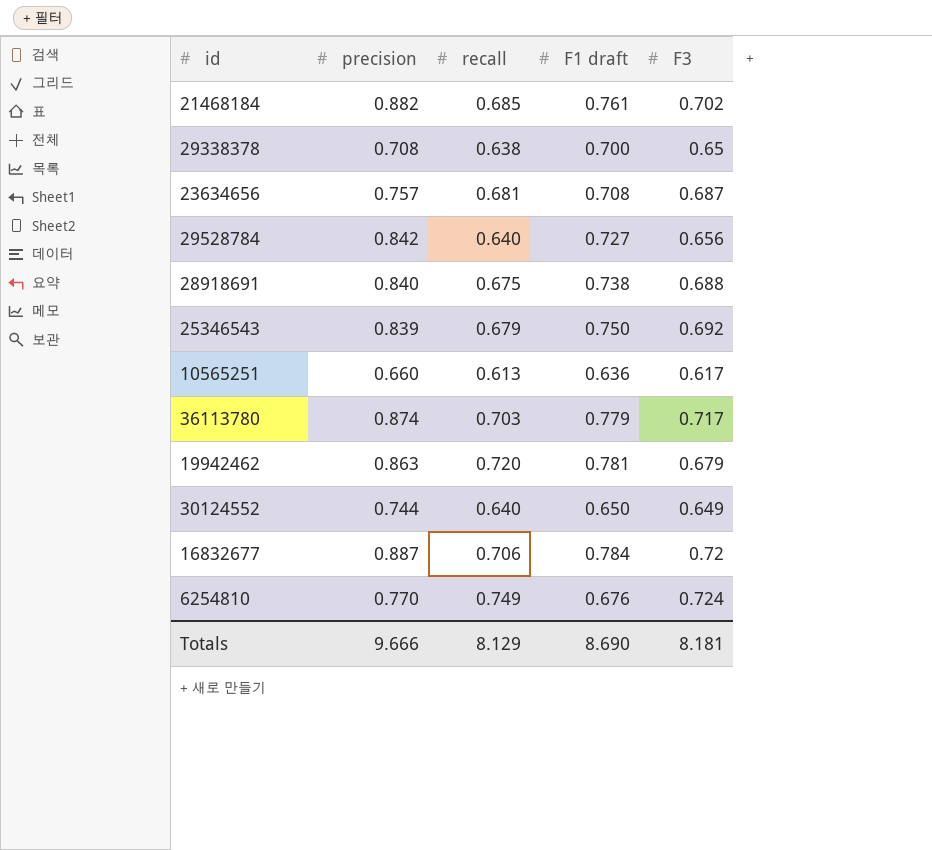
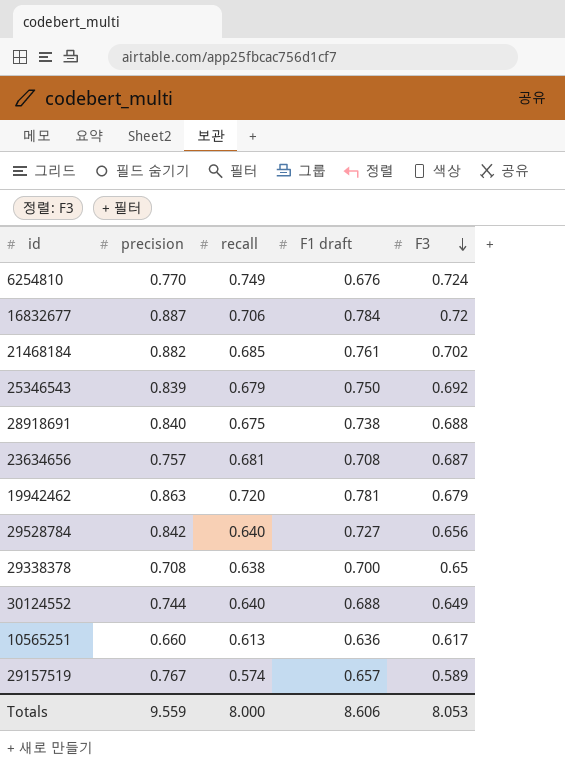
row order: none -> F3 descending
row 36113780: 0.874 | 0.703 | 0.779 | 0.717 -> none
30124552 | F1 draft: 0.650 -> 0.688
row 29157519: none -> 0.767 | 0.574 | 0.657 | 0.589
Totals | precision: 9.666 -> 9.559
Totals | recall: 8.129 -> 8.000
Totals | F1 draft: 8.690 -> 8.606
Totals | F3: 8.181 -> 8.053

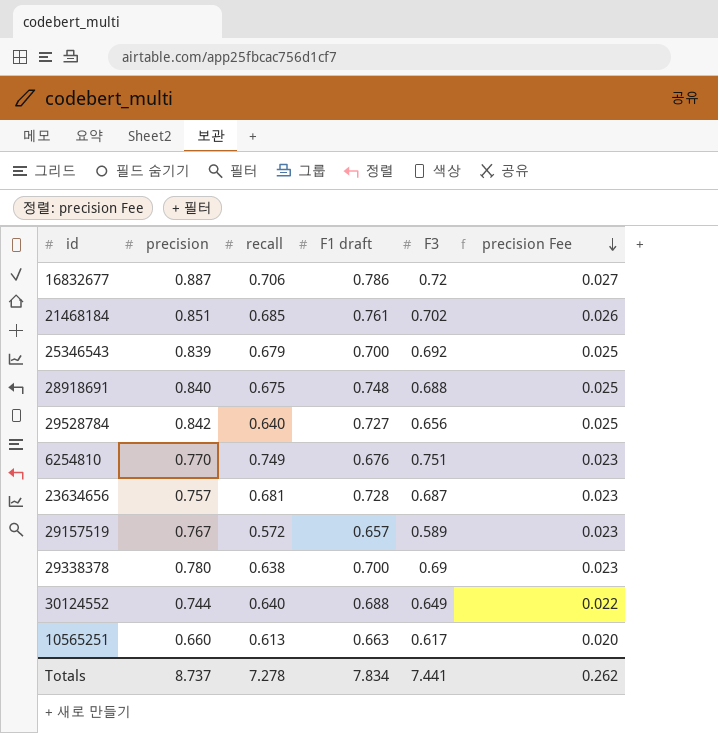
row order: F3 descending -> precision Fee descending
column precision Fee | formula: none -> [precision] * 0.03
row 19942462: 0.863 | 0.720 | 0.781 | 0.679 -> none
16832677 | F1 draft: 0.784 -> 0.786
21468184 | precision: 0.882 -> 0.851
25346543 | F1 draft: 0.750 -> 0.700
28918691 | F1 draft: 0.738 -> 0.748
6254810 | F3: 0.724 -> 0.751
23634656 | F1 draft: 0.708 -> 0.728
29157519 | recall: 0.574 -> 0.572
29338378 | precision: 0.708 -> 0.780
29338378 | F3: 0.65 -> 0.69
10565251 | F1 draft: 0.636 -> 0.663
Totals | precision: 9.559 -> 8.737
Totals | recall: 8.000 -> 7.278
Totals | F1 draft: 8.606 -> 7.834
Totals | F3: 8.053 -> 7.441

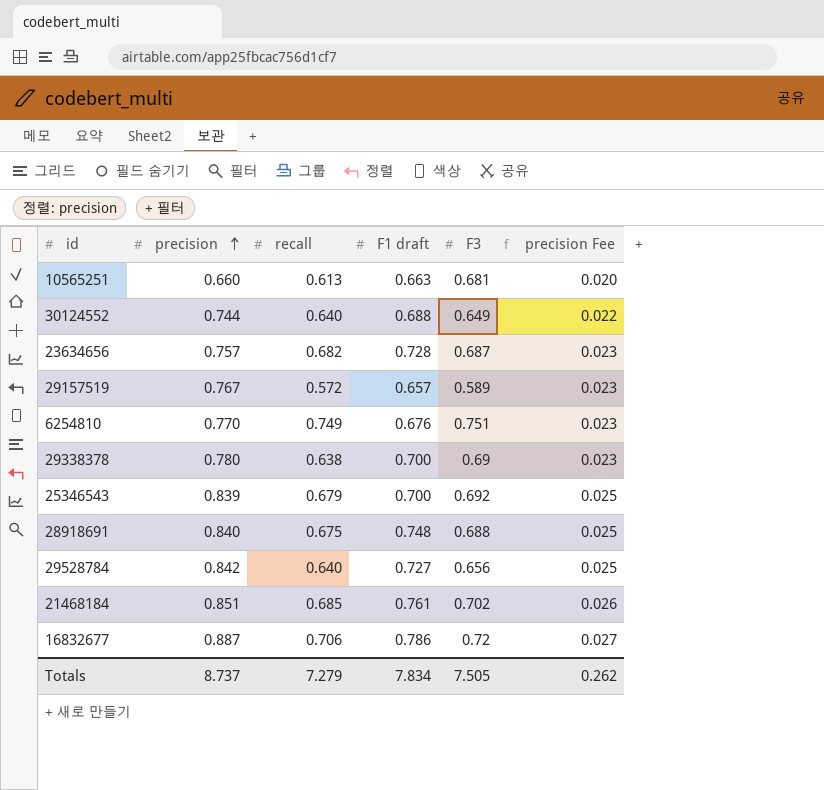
row order: precision Fee descending -> precision ascending
10565251 | F3: 0.617 -> 0.681
23634656 | recall: 0.681 -> 0.682
Totals | recall: 7.278 -> 7.279
Totals | F3: 7.441 -> 7.505

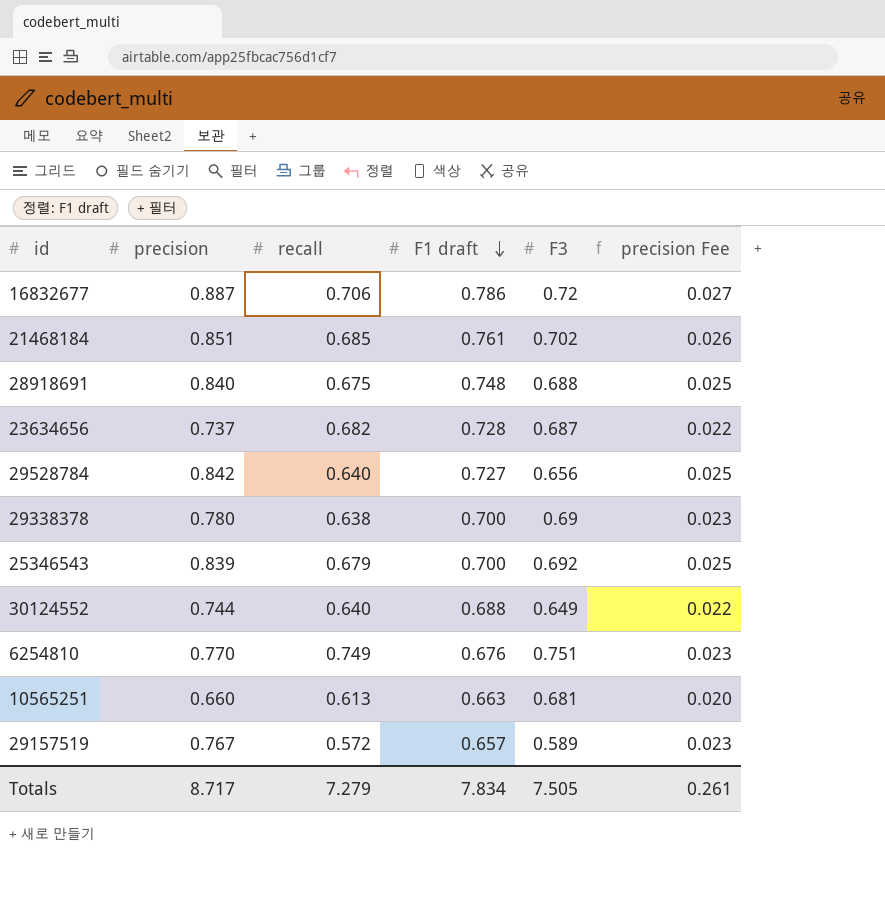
row order: precision ascending -> F1 draft descending
23634656 | precision: 0.757 -> 0.737
23634656 | precision Fee: 0.023 -> 0.022
Totals | precision: 8.737 -> 8.717
Totals | precision Fee: 0.262 -> 0.261

